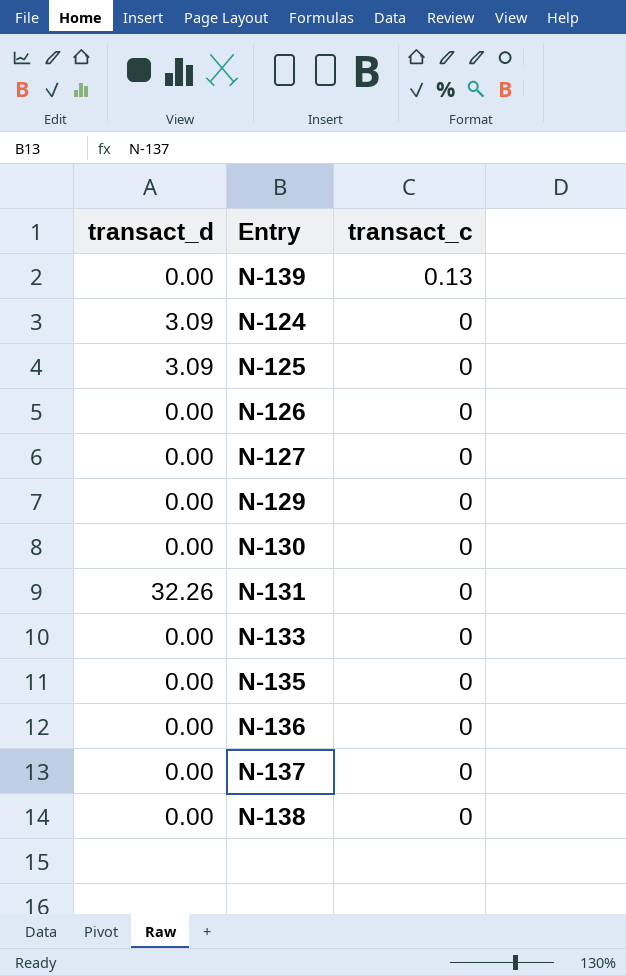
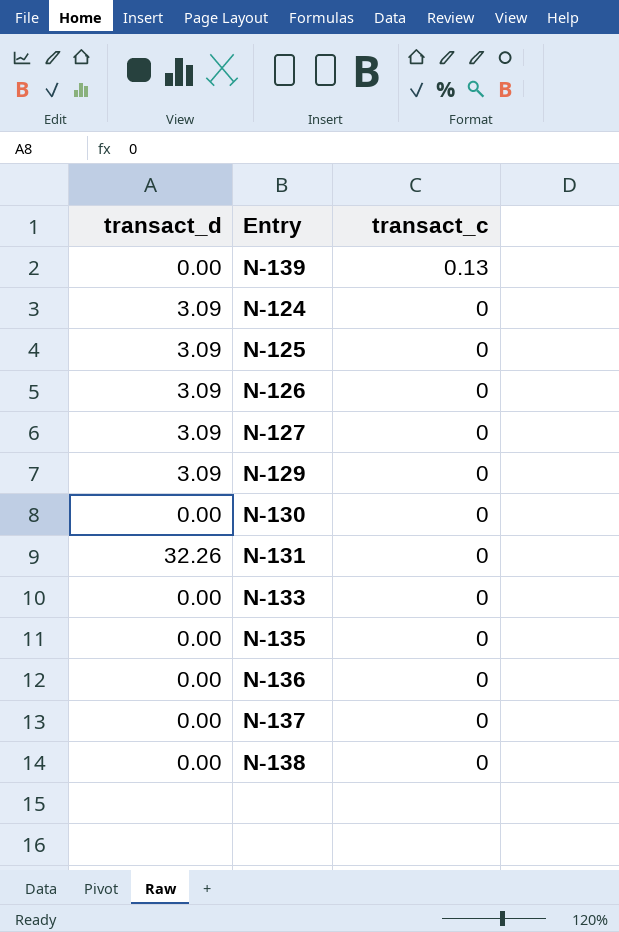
N-126 | transact_d: 0.00 -> 3.09
N-127 | transact_d: 0.00 -> 3.09
N-129 | transact_d: 0.00 -> 3.09

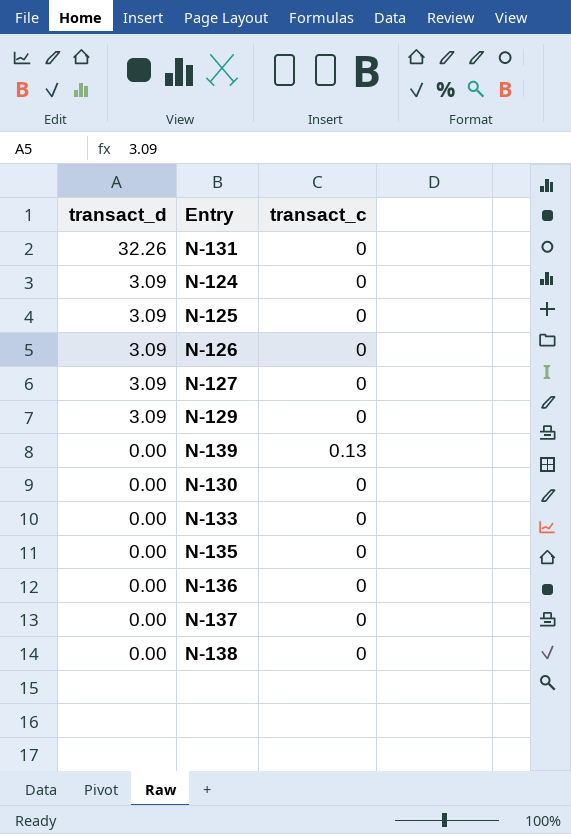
row order: transact_c descending -> transact_d descending

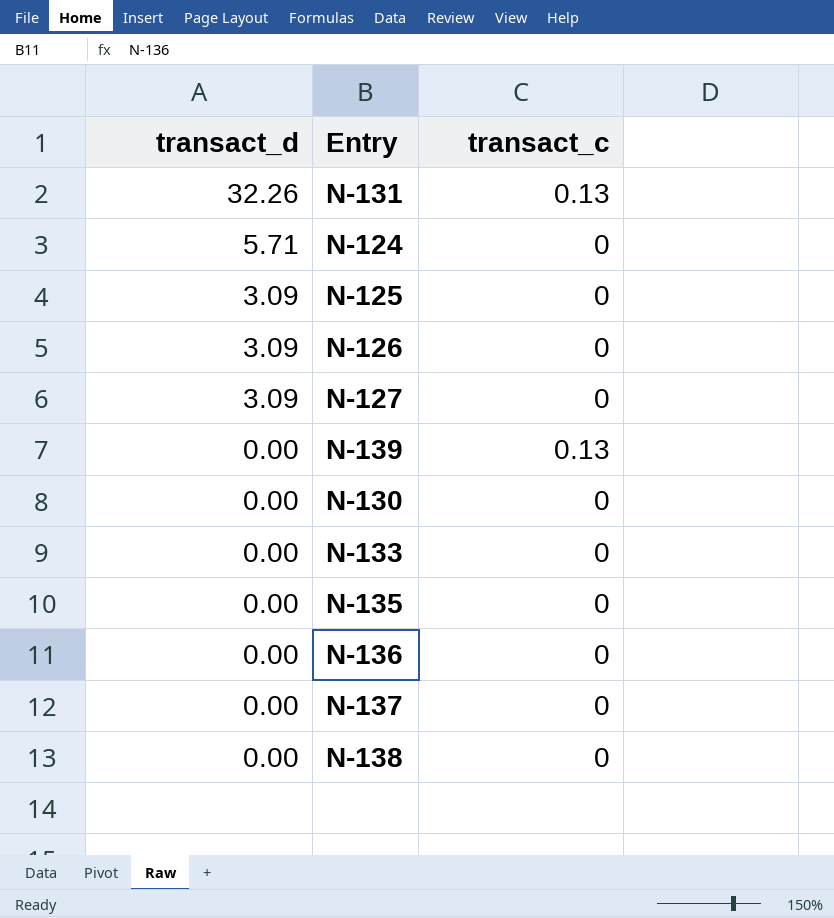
row N-129: 3.09 | 0 -> none
N-131 | transact_c: 0 -> 0.13
N-124 | transact_d: 3.09 -> 5.71

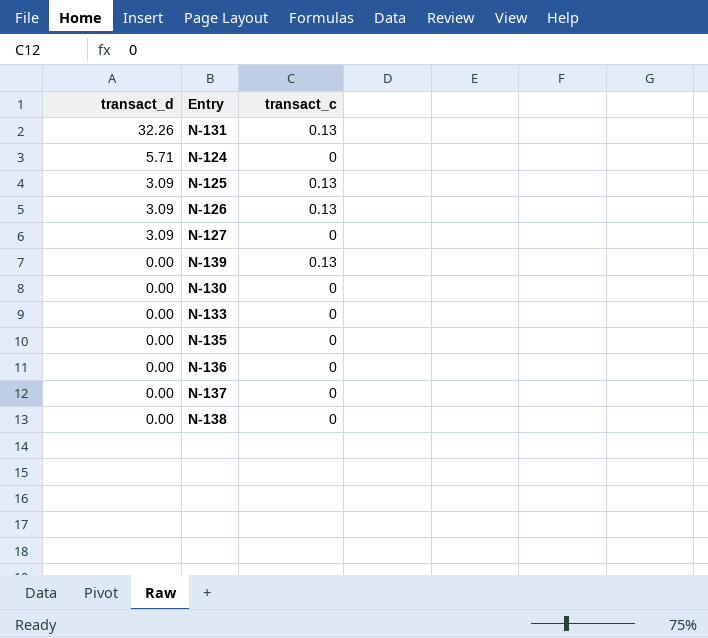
N-125 | transact_c: 0 -> 0.13
N-126 | transact_c: 0 -> 0.13

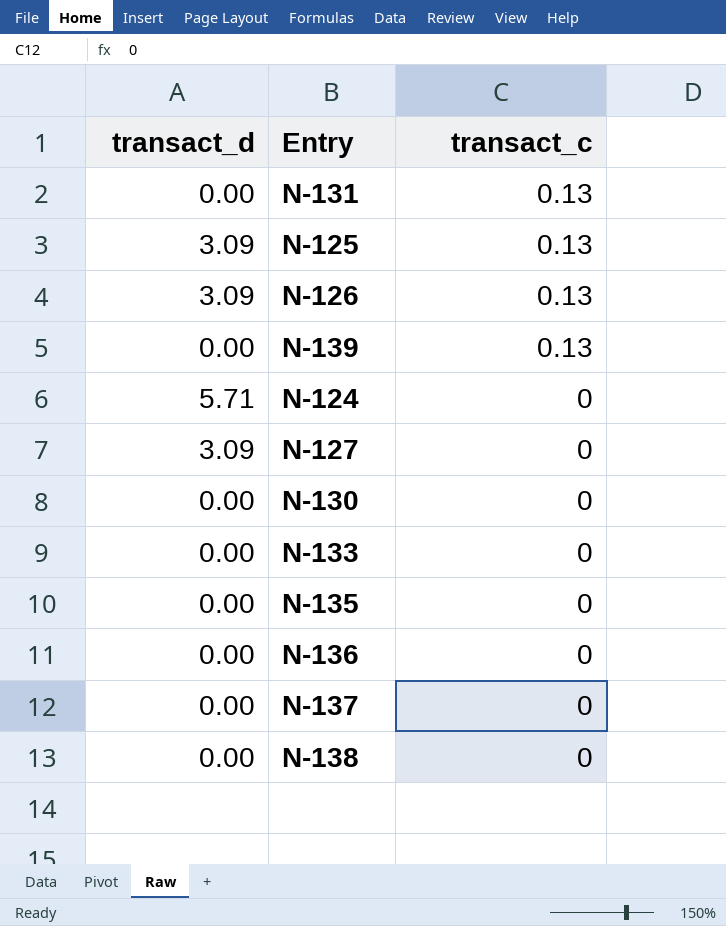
row order: transact_d descending -> transact_c descending
N-131 | transact_d: 32.26 -> 0.00

